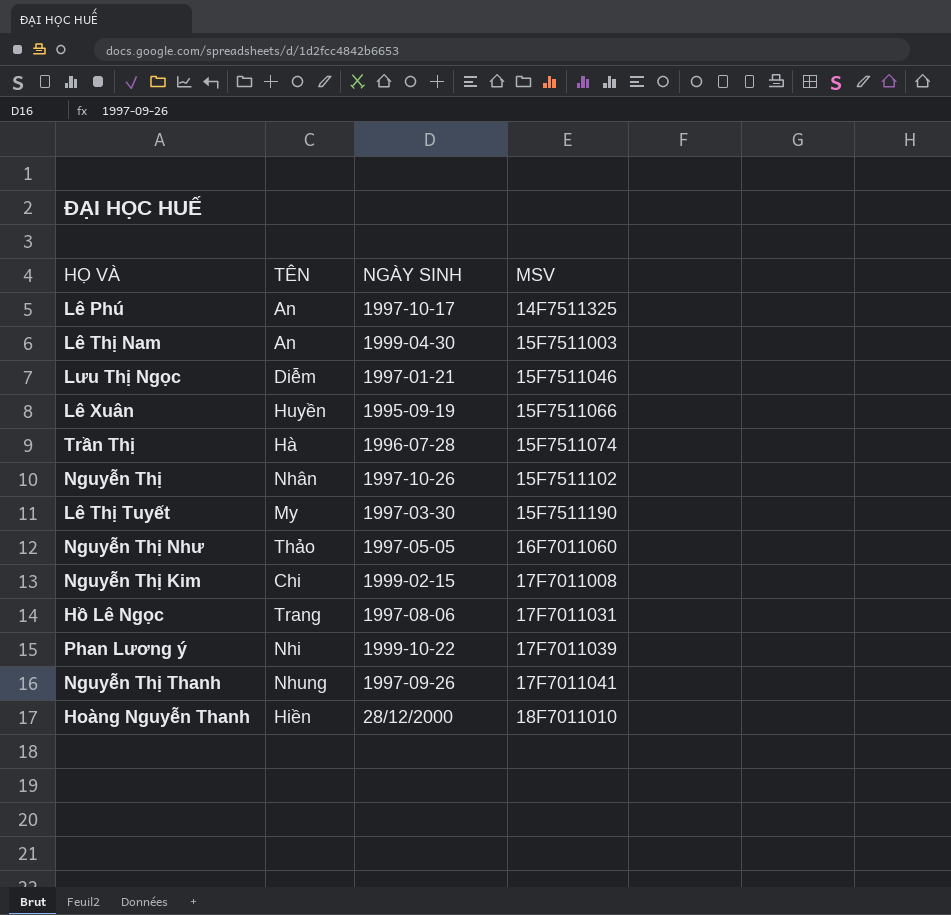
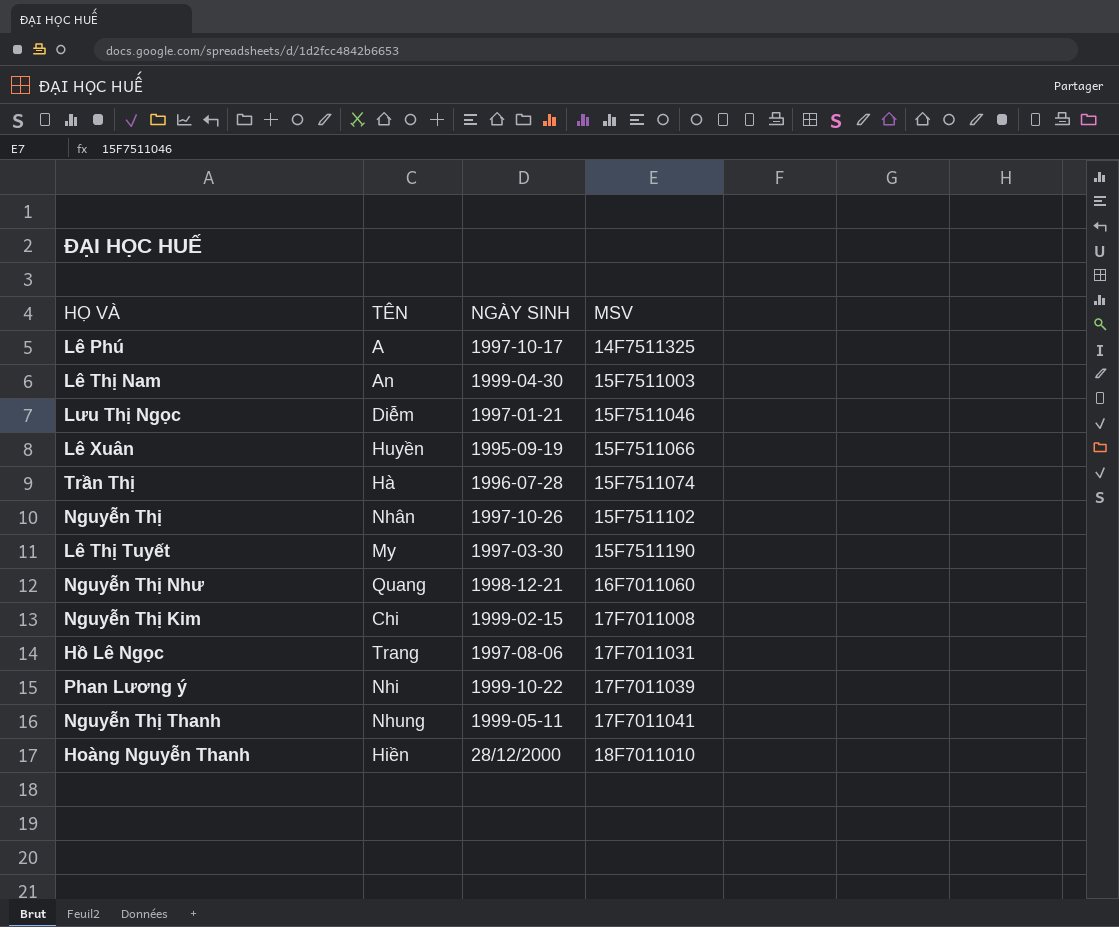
Lê Phú | TÊN: An -> A
Nguyễn Thị Như | TÊN: Thảo -> Quang
Nguyễn Thị Như | NGÀY SINH: 1997-05-05 -> 1998-12-21
Nguyễn Thị Thanh | NGÀY SINH: 1997-09-26 -> 1999-05-11

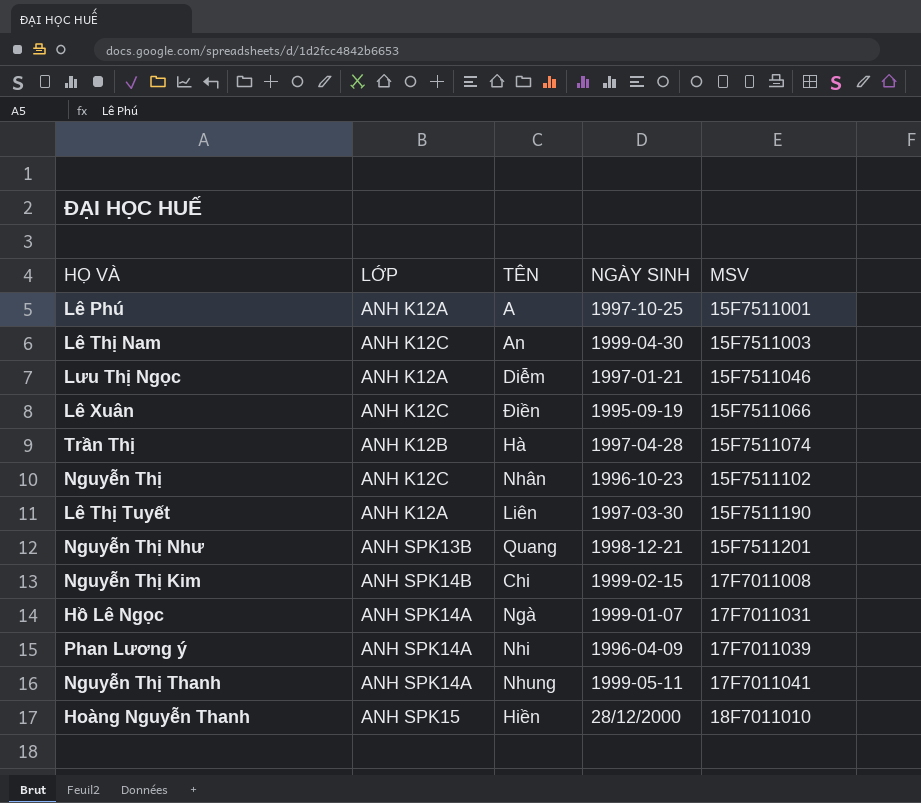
column LỚP | position: none -> 2
Lê Phú | NGÀY SINH: 1997-10-17 -> 1997-10-25
Lê Phú | MSV: 14F7511325 -> 15F7511001
Lê Xuân | TÊN: Huyền -> Điền
Trần Thị | NGÀY SINH: 1996-07-28 -> 1997-04-28
Nguyễn Thị | NGÀY SINH: 1997-10-26 -> 1996-10-23
Lê Thị Tuyết | TÊN: My -> Liên
Nguyễn Thị Như | MSV: 16F7011060 -> 15F7511201
Hồ Lê Ngọc | TÊN: Trang -> Ngà
Hồ Lê Ngọc | NGÀY SINH: 1997-08-06 -> 1999-01-07
Phan Lương ý | NGÀY SINH: 1999-10-22 -> 1996-04-09

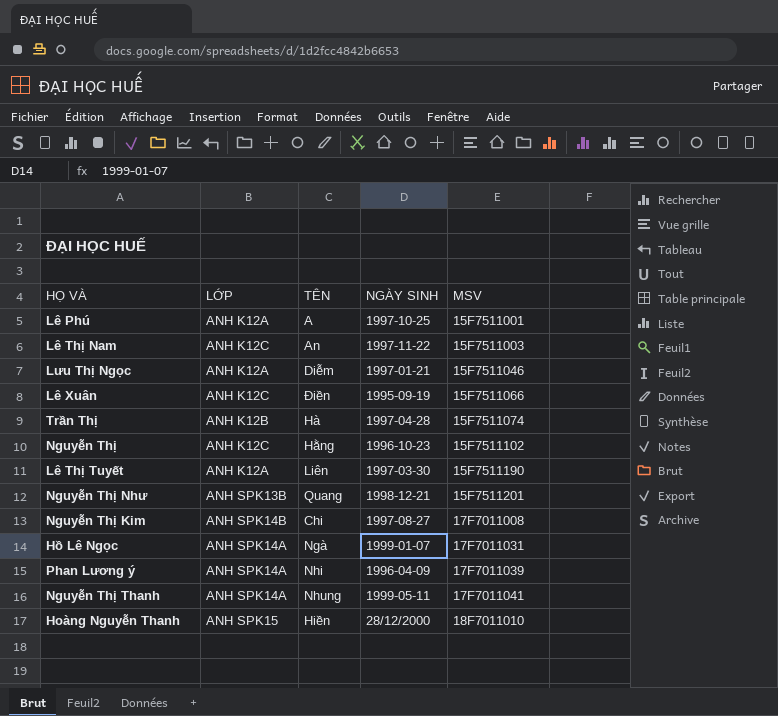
Lê Thị Nam | NGÀY SINH: 1999-04-30 -> 1997-11-22
Nguyễn Thị | TÊN: Nhân -> Hằng
Nguyễn Thị Kim | NGÀY SINH: 1999-02-15 -> 1997-08-27

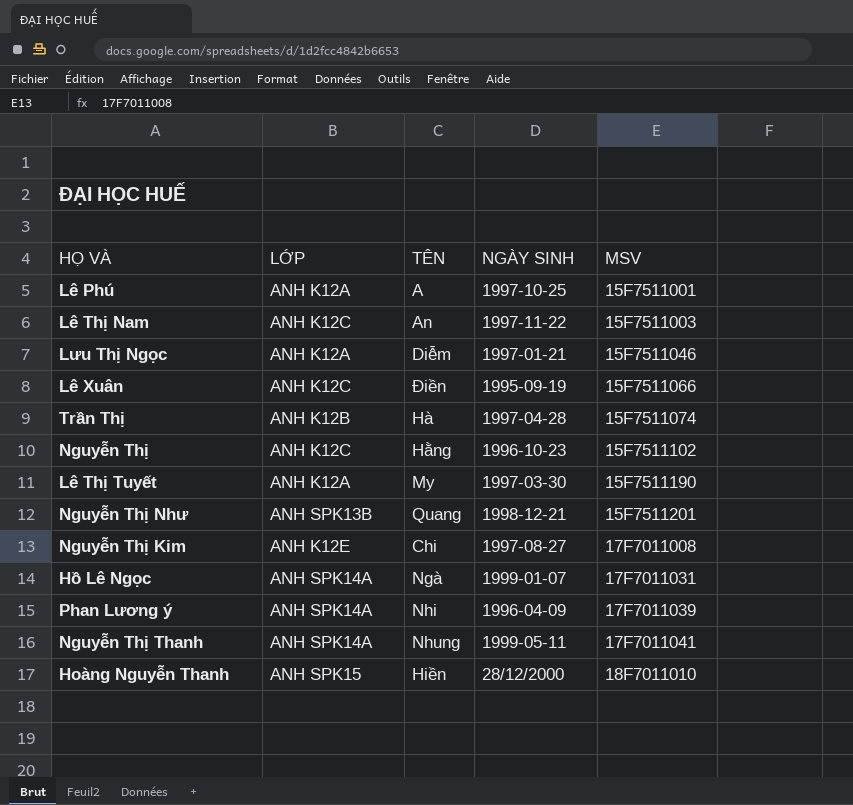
Lê Thị Tuyết | TÊN: Liên -> My
Nguyễn Thị Kim | LỚP: ANH SPK14B -> ANH K12E

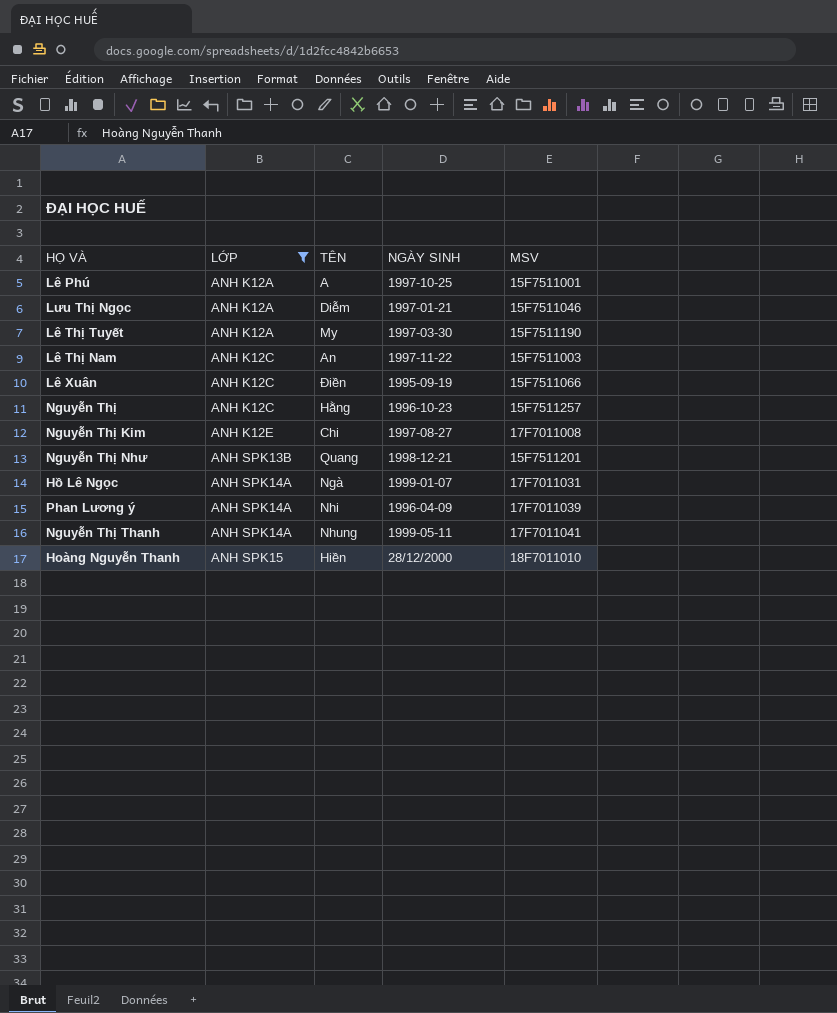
filter: none -> LỚP != ANH K12B
row order: MSV ascending -> LỚP ascending
Nguyễn Thị | MSV: 15F7511102 -> 15F7511257

